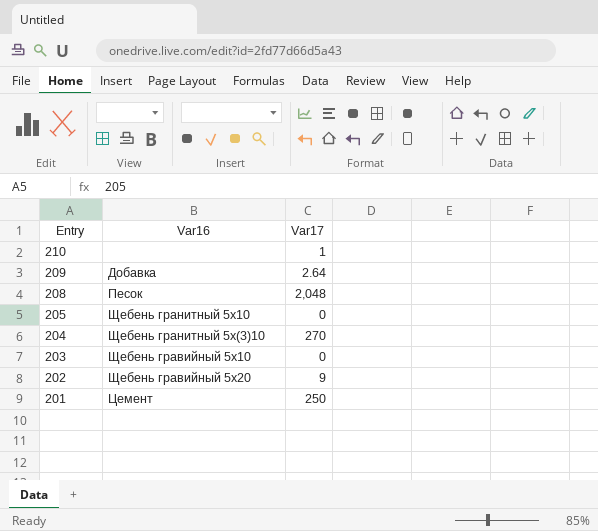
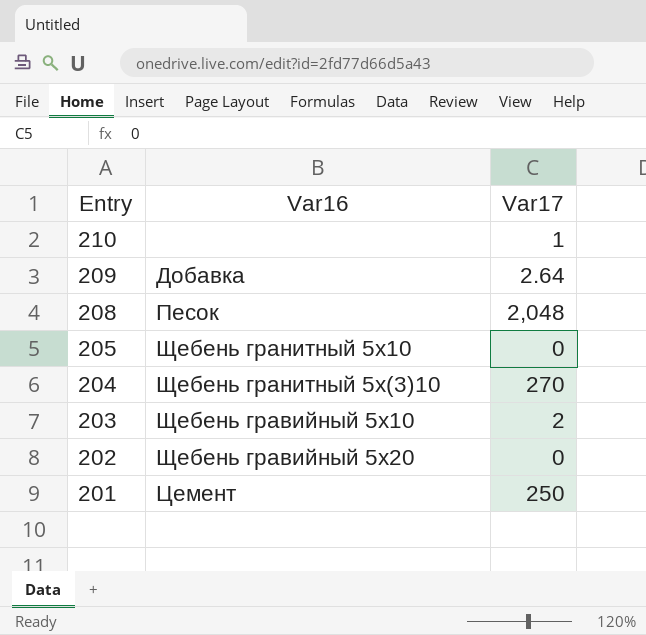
203 | Var17: 0 -> 2
202 | Var17: 9 -> 0

